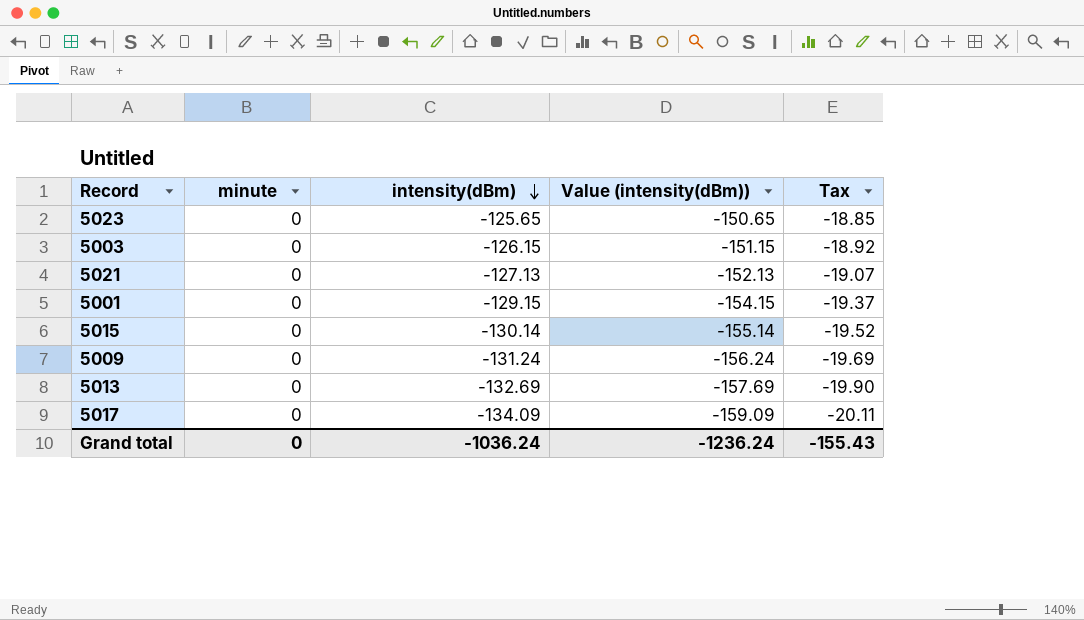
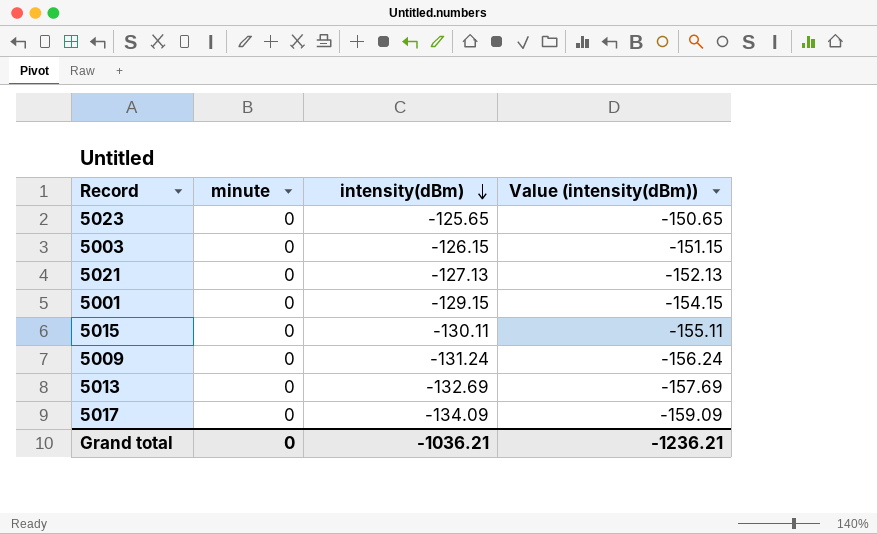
column Tax | formula: [intensity(dBm)] * 0.15 -> none
5015 | intensity(dBm): -130.14 -> -130.11
5015 | Value (intensity(dBm)): -155.14 -> -155.11
Grand total | intensity(dBm): -1036.24 -> -1036.21
Grand total | Value (intensity(dBm)): -1236.24 -> -1236.21

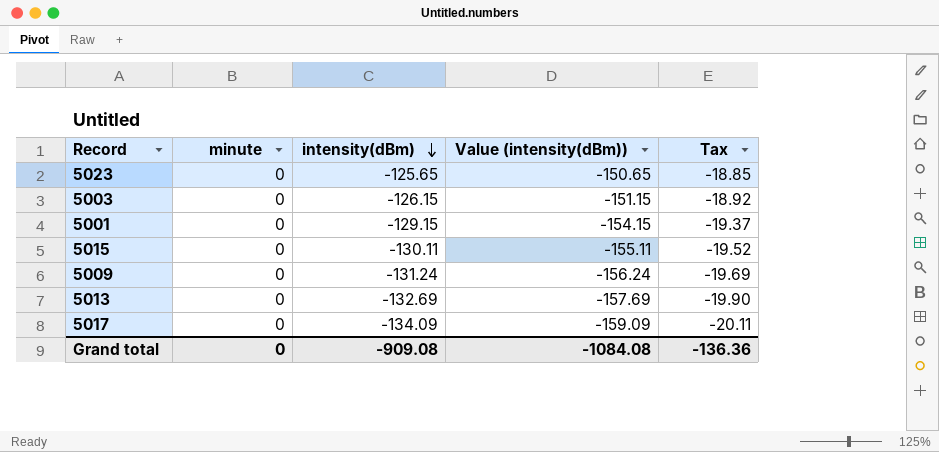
column Tax | formula: none -> [intensity(dBm)] * 0.15
row 5021: 0 | -127.13 | -152.13 -> none
Grand total | intensity(dBm): -1036.21 -> -909.08
Grand total | Value (intensity(dBm)): -1236.21 -> -1084.08

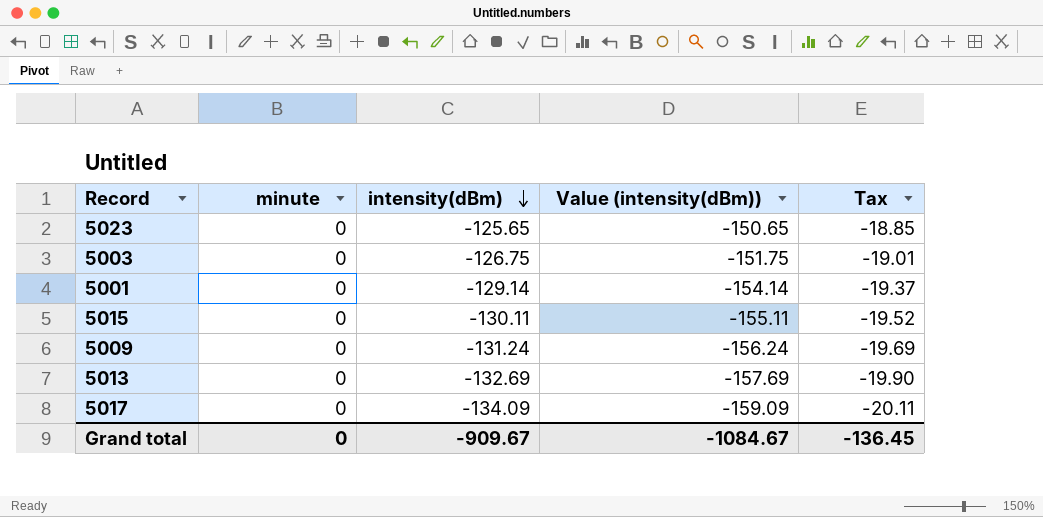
5003 | intensity(dBm): -126.15 -> -126.75
5003 | Value (intensity(dBm)): -151.15 -> -151.75
5003 | Tax: -18.92 -> -19.01
5001 | intensity(dBm): -129.15 -> -129.14
5001 | Value (intensity(dBm)): -154.15 -> -154.14
Grand total | intensity(dBm): -909.08 -> -909.67
Grand total | Value (intensity(dBm)): -1084.08 -> -1084.67
Grand total | Tax: -136.36 -> -136.45

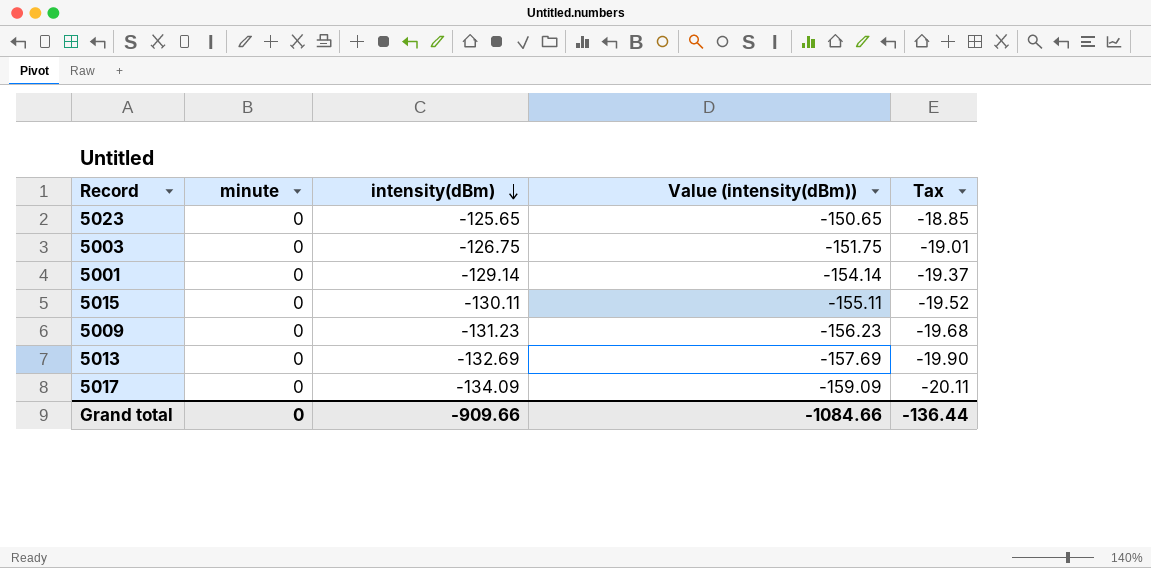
5009 | intensity(dBm): -131.24 -> -131.23
5009 | Value (intensity(dBm)): -156.24 -> -156.23
5009 | Tax: -19.69 -> -19.68
Grand total | intensity(dBm): -909.67 -> -909.66
Grand total | Value (intensity(dBm)): -1084.67 -> -1084.66
Grand total | Tax: -136.45 -> -136.44

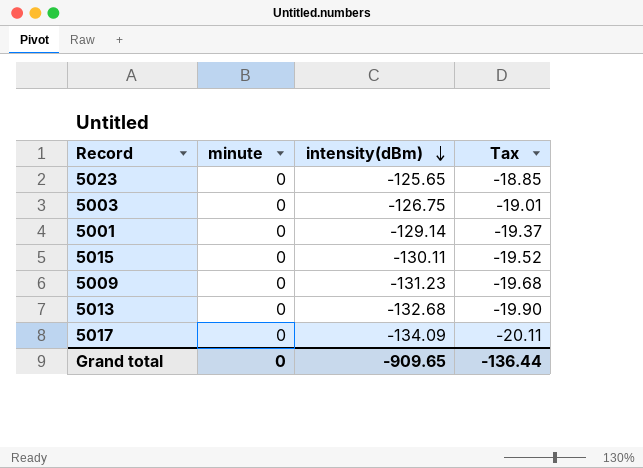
column Value (intensity(dBm)) | formula: [intensity(dBm)] - 25 -> none
5013 | intensity(dBm): -132.69 -> -132.68
Grand total | intensity(dBm): -909.66 -> -909.65

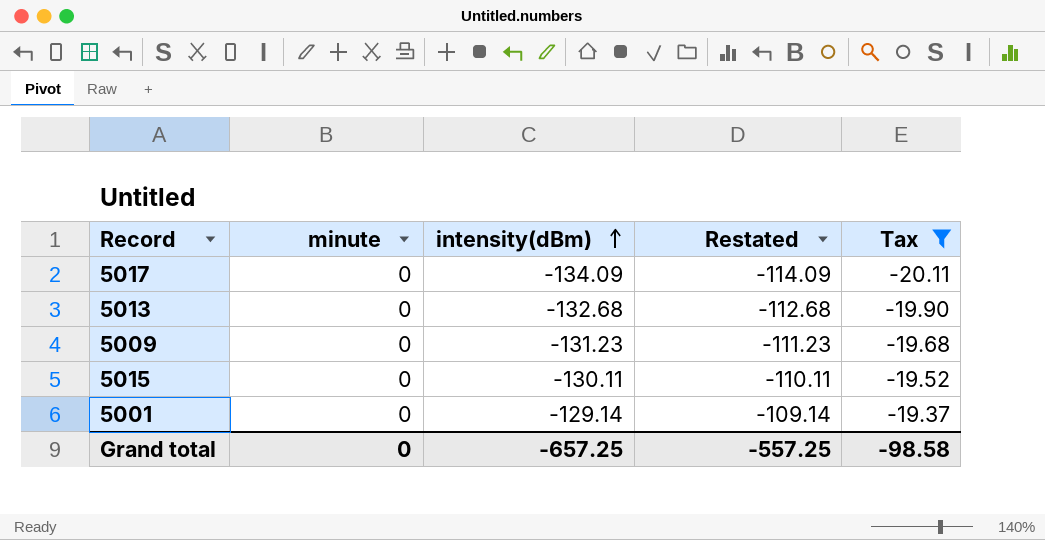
filter: none -> Tax <= -19.37
row order: intensity(dBm) descending -> intensity(dBm) ascending
column Restated | formula: none -> [intensity(dBm)] + 20
Grand total | intensity(dBm): -909.65 -> -657.25
Grand total | Tax: -136.44 -> -98.58

